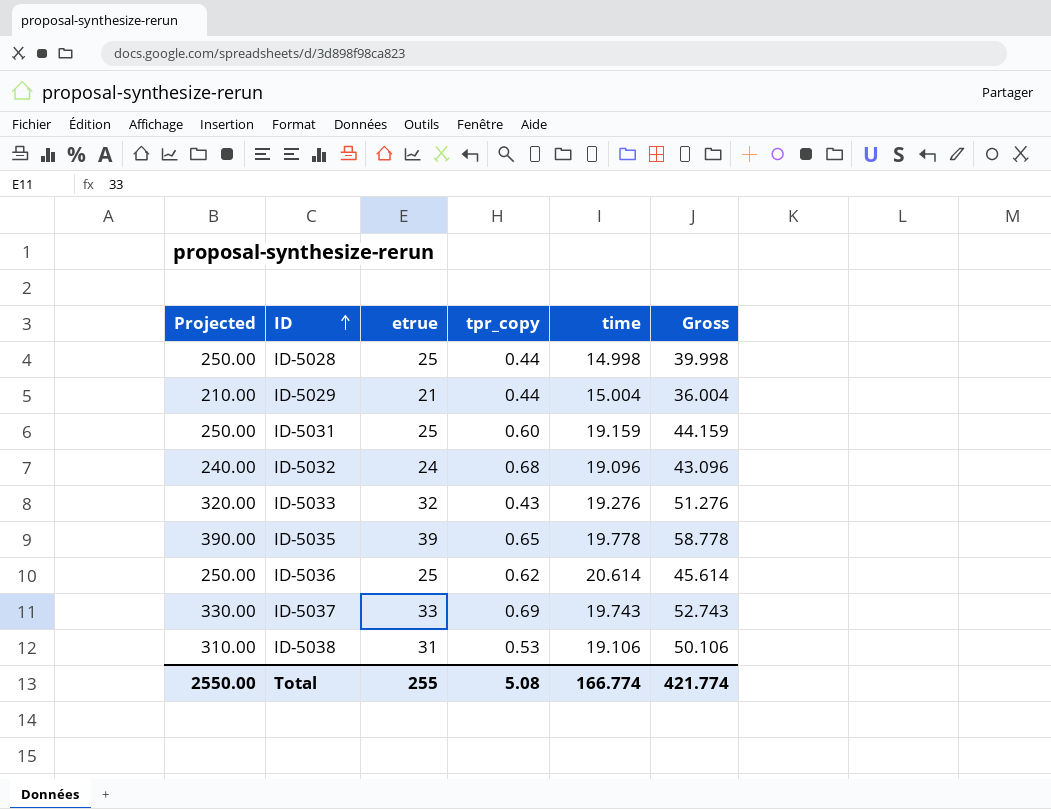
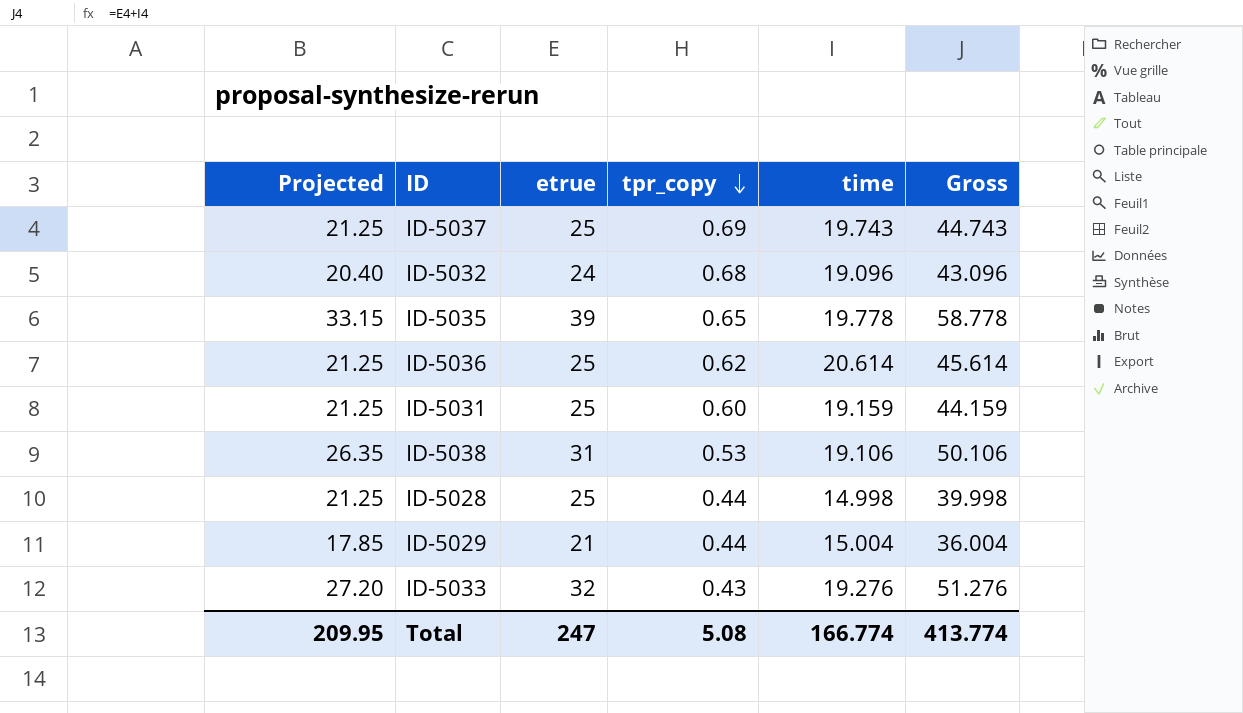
row order: ID ascending -> tpr_copy descending
column Projected | formula: [etrue] * 10 -> [etrue] * 0.85
ID-5037 | etrue: 33 -> 25
ID-5037 | Gross: 52.743 -> 44.743
Total | Projected: 2550.00 -> 209.95
Total | etrue: 255 -> 247
Total | Gross: 421.774 -> 413.774

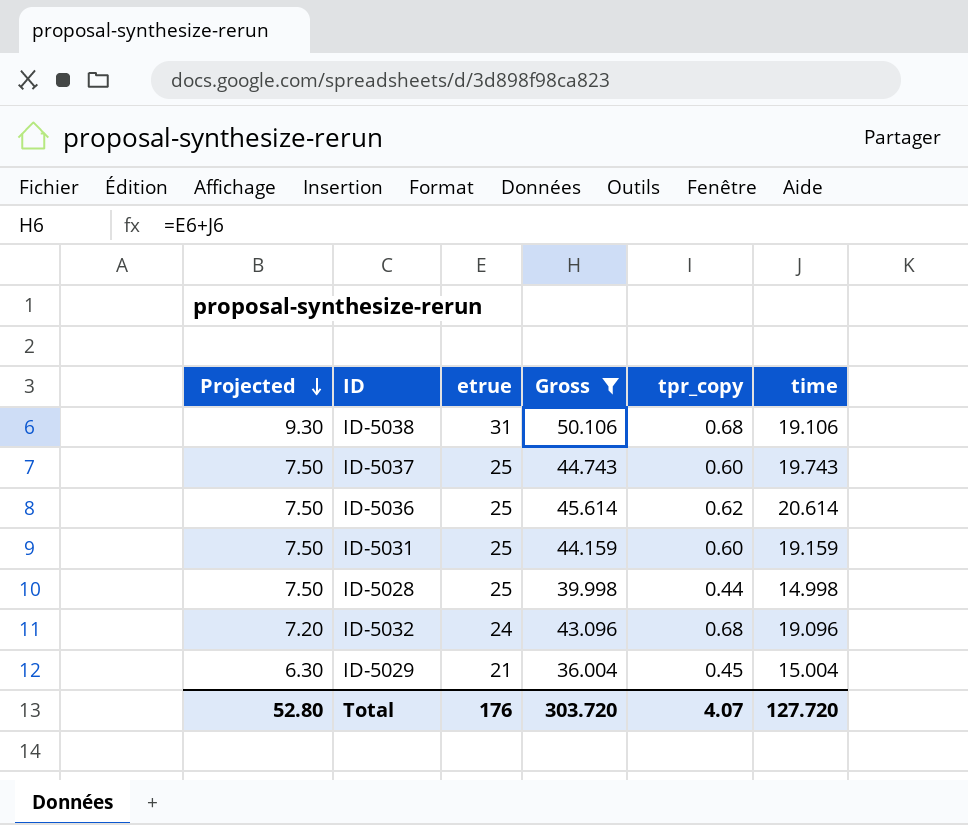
filter: none -> Gross <= 50.106
row order: tpr_copy descending -> Projected descending
column Projected | formula: [etrue] * 0.85 -> [etrue] * 0.3
column Gross | position: 6 -> 4
ID-5038 | tpr_copy: 0.53 -> 0.68
ID-5037 | tpr_copy: 0.69 -> 0.60
ID-5029 | tpr_copy: 0.44 -> 0.45
Total | Projected: 209.95 -> 52.80
Total | etrue: 247 -> 176
Total | Gross: 413.774 -> 303.720
Total | tpr_copy: 5.08 -> 4.07
Total | time: 166.774 -> 127.720

